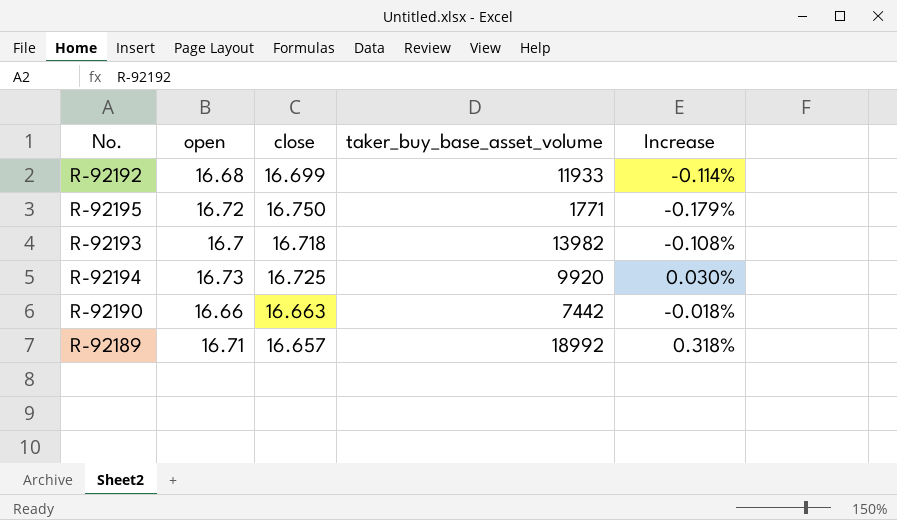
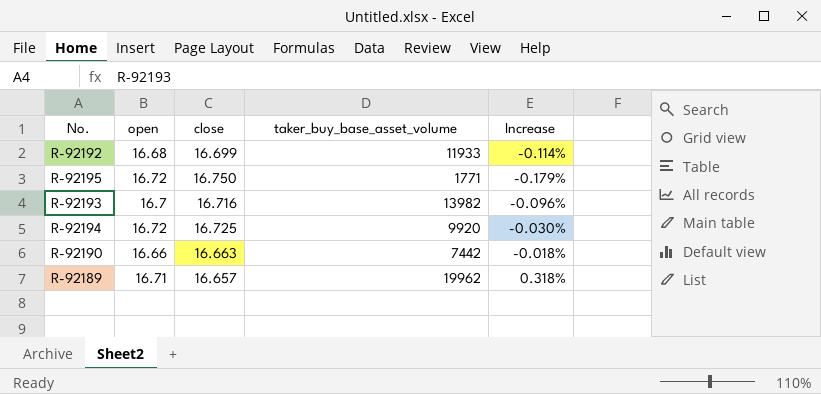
R-92193 | close: 16.718 -> 16.716
R-92193 | Increase: -0.108% -> -0.096%
R-92194 | open: 16.73 -> 16.72
R-92194 | Increase: 0.030% -> -0.030%
R-92189 | taker_buy_base_asset_volume: 18992 -> 19962

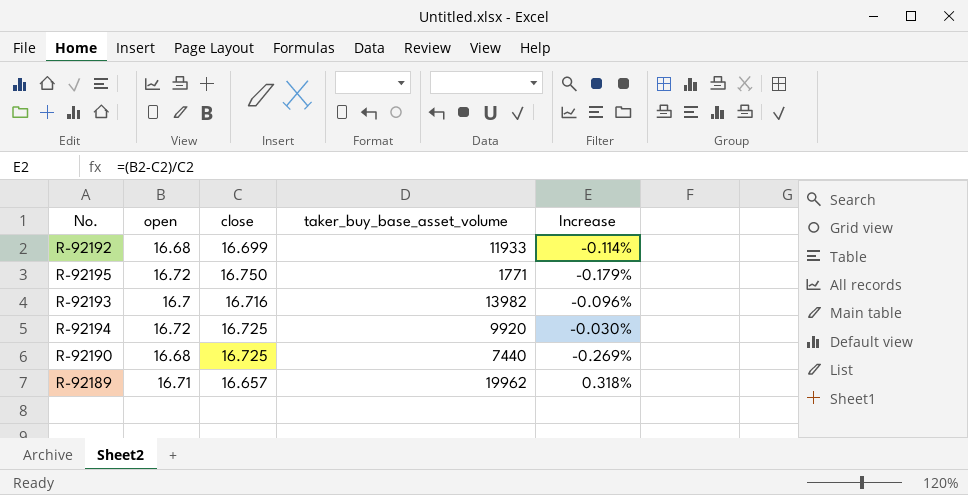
R-92190 | open: 16.66 -> 16.68
R-92190 | close: 16.663 -> 16.725
R-92190 | taker_buy_base_asset_volume: 7442 -> 7440
R-92190 | Increase: -0.018% -> -0.269%

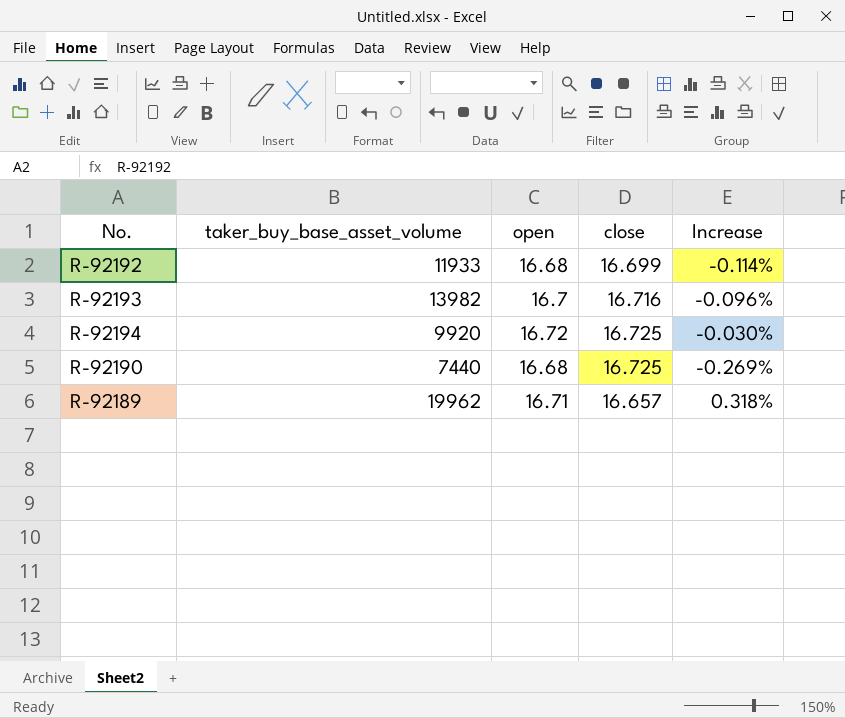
column taker_buy_base_asset_volume | position: 4 -> 2
row R-92195: 16.72 | 16.750 | 1771 | -0.179% -> none

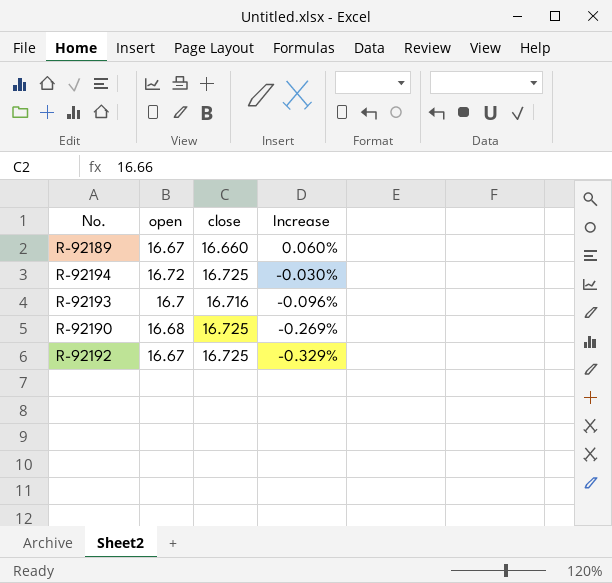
row order: none -> Increase descending
column taker_buy_base_asset_volume | position: 2 -> none
R-92189 | open: 16.71 -> 16.67
R-92189 | close: 16.657 -> 16.660
R-92189 | Increase: 0.318% -> 0.060%
R-92192 | open: 16.68 -> 16.67
R-92192 | close: 16.699 -> 16.725
R-92192 | Increase: -0.114% -> -0.329%

